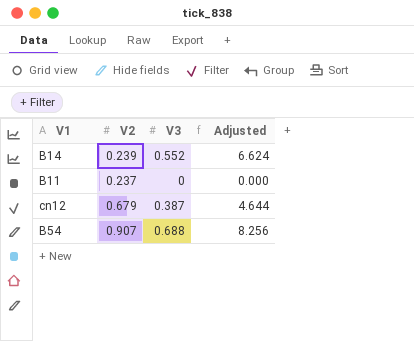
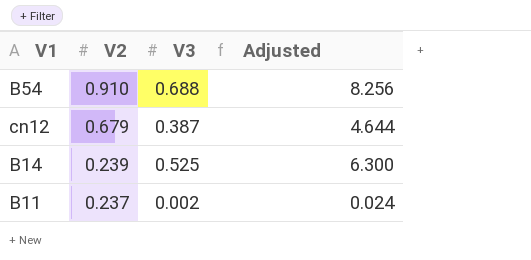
row order: none -> V2 descending
B54 | V2: 0.907 -> 0.910
B14 | V3: 0.552 -> 0.525
B14 | Adjusted: 6.624 -> 6.300
B11 | V3: 0 -> 0.002
B11 | Adjusted: 0.000 -> 0.024

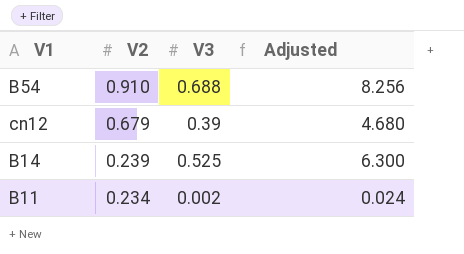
cn12 | V3: 0.387 -> 0.39
cn12 | Adjusted: 4.644 -> 4.680
B11 | V2: 0.237 -> 0.234

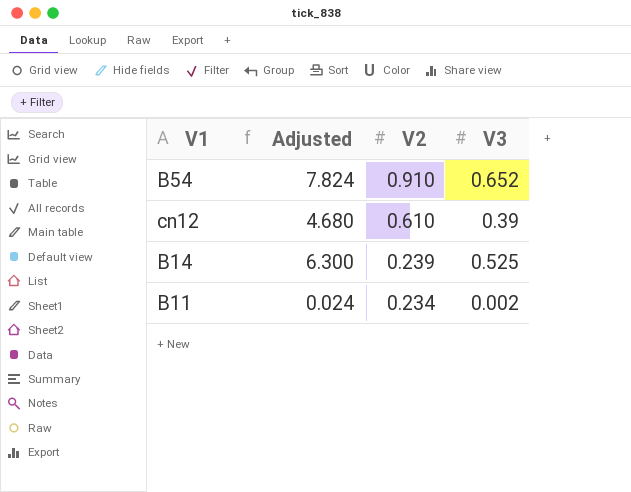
column Adjusted | position: 4 -> 2
B54 | Adjusted: 8.256 -> 7.824
B54 | V3: 0.688 -> 0.652
cn12 | V2: 0.679 -> 0.610

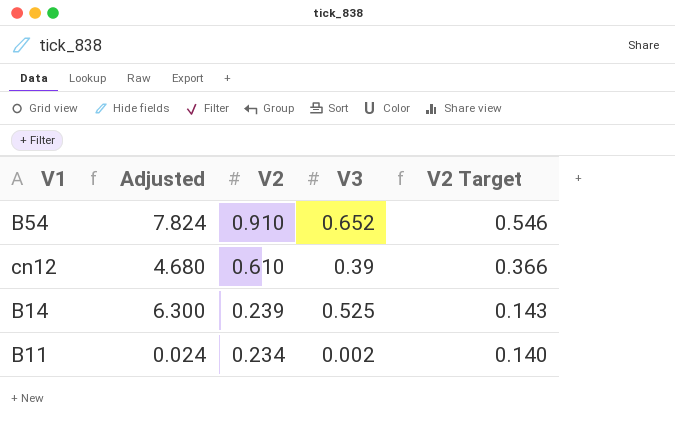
column V2 Target | formula: none -> [V2] * 0.6

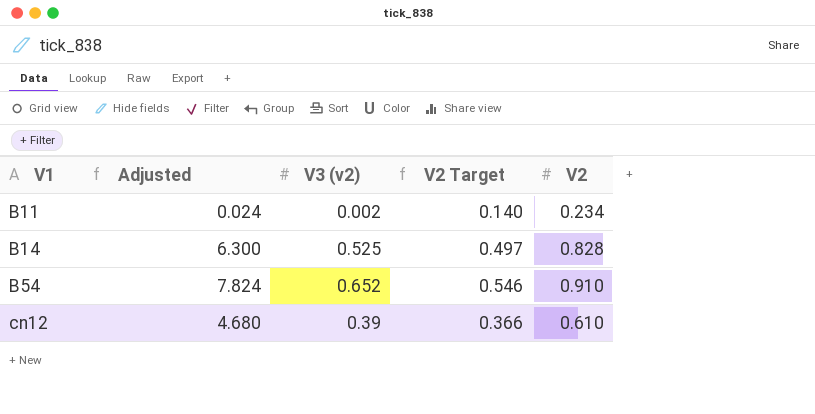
row order: V2 descending -> V1 ascending
column name: V3 -> V3 (v2)
column V2 | position: 3 -> 5
B14 | V2 Target: 0.143 -> 0.497
B14 | V2: 0.239 -> 0.828

